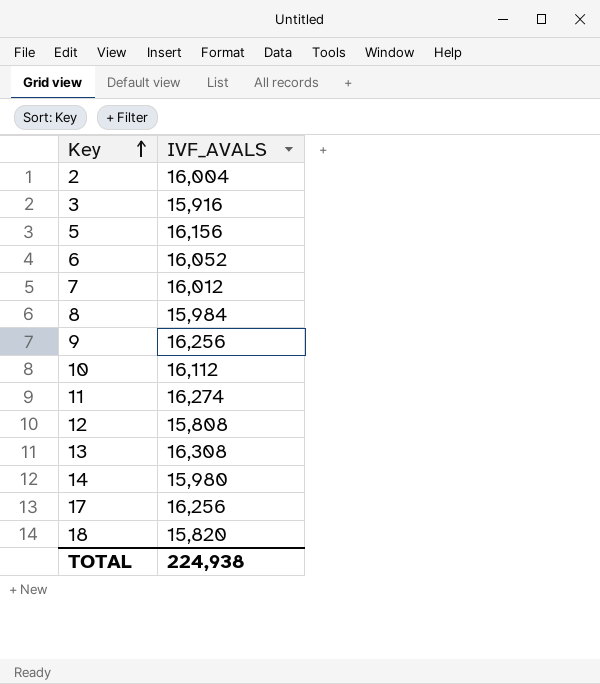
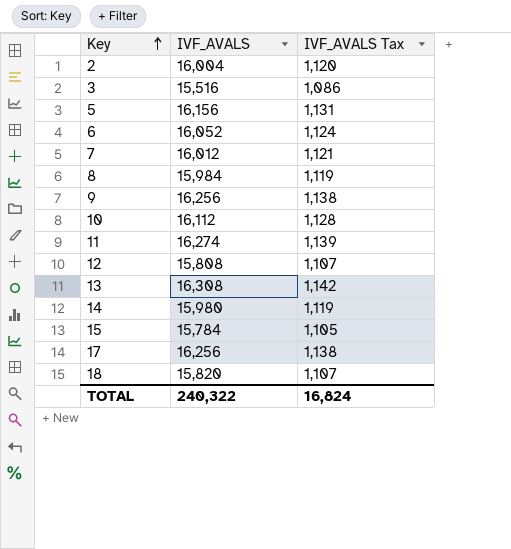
column IVF_AVALS Tax | formula: none -> [IVF_AVALS] * 0.07
3 | IVF_AVALS: 15,916 -> 15,516
row 15: none -> 15,784 | 1,105
TOTAL | IVF_AVALS: 224,938 -> 240,322

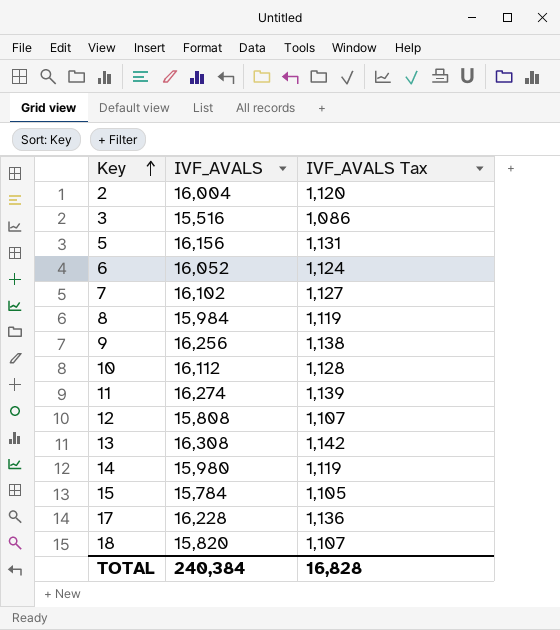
7 | IVF_AVALS: 16,012 -> 16,102
7 | IVF_AVALS Tax: 1,121 -> 1,127
17 | IVF_AVALS: 16,256 -> 16,228
17 | IVF_AVALS Tax: 1,138 -> 1,136
TOTAL | IVF_AVALS: 240,322 -> 240,384
TOTAL | IVF_AVALS Tax: 16,824 -> 16,828

